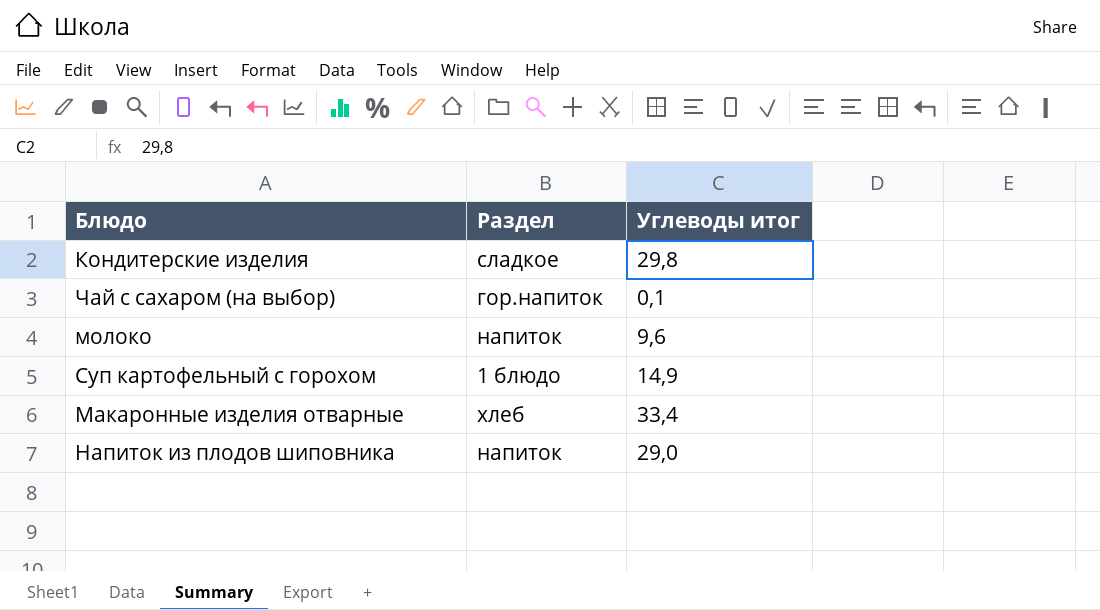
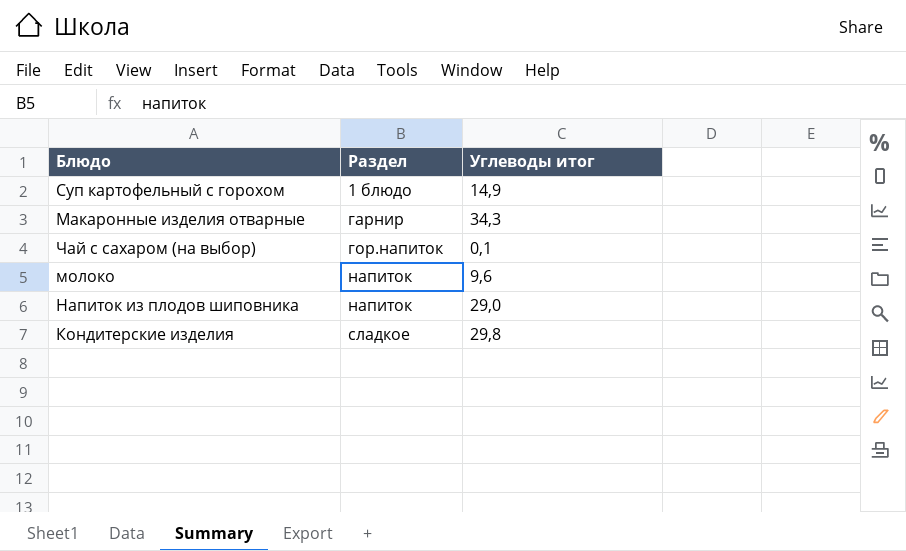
row order: none -> Раздел ascending
Макаронные изделия отварные | Раздел: хлеб -> гарнир
Макаронные изделия отварные | Углеводы итог: 33,4 -> 34,3

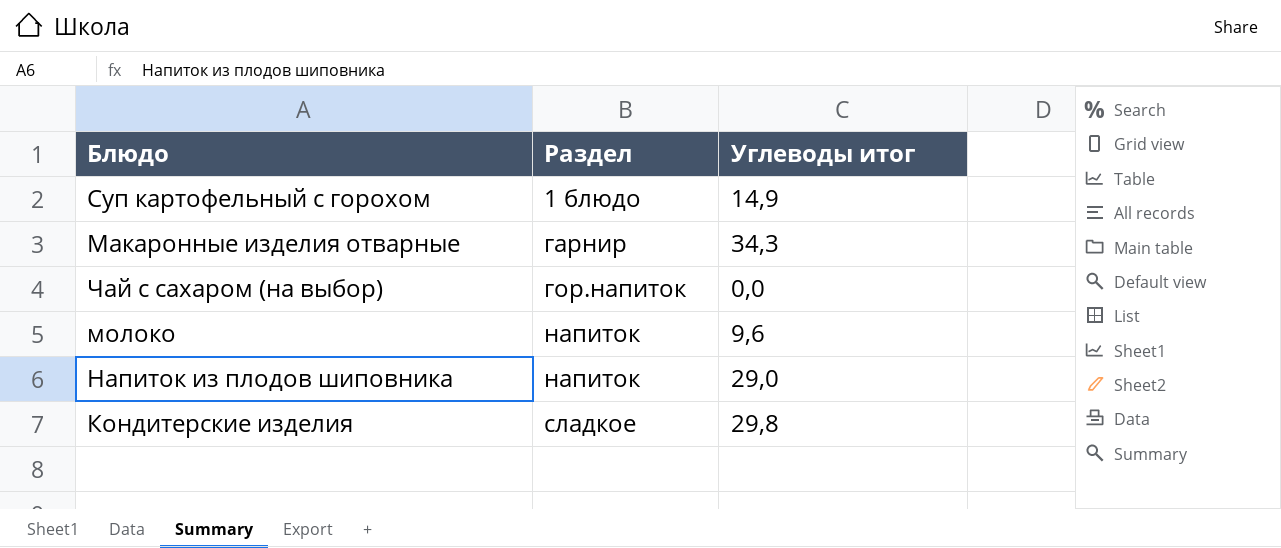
Чай с сахаром (на выбор) | Углеводы итог: 0,1 -> 0,0

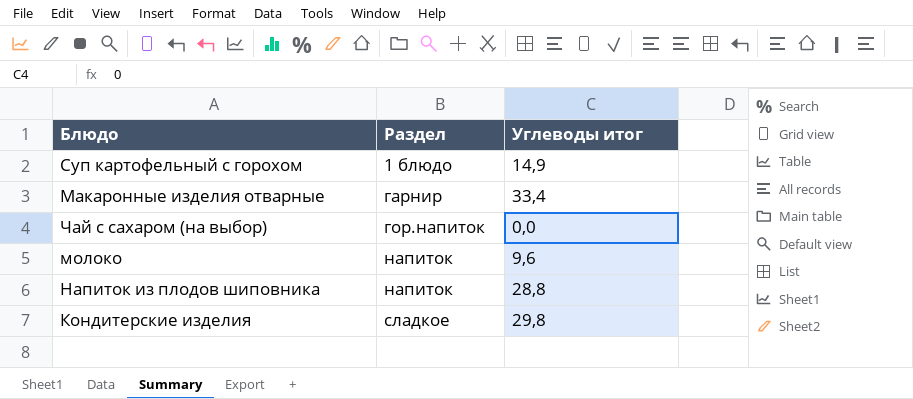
Макаронные изделия отварные | Углеводы итог: 34,3 -> 33,4
Напиток из плодов шиповника | Углеводы итог: 29,0 -> 28,8

